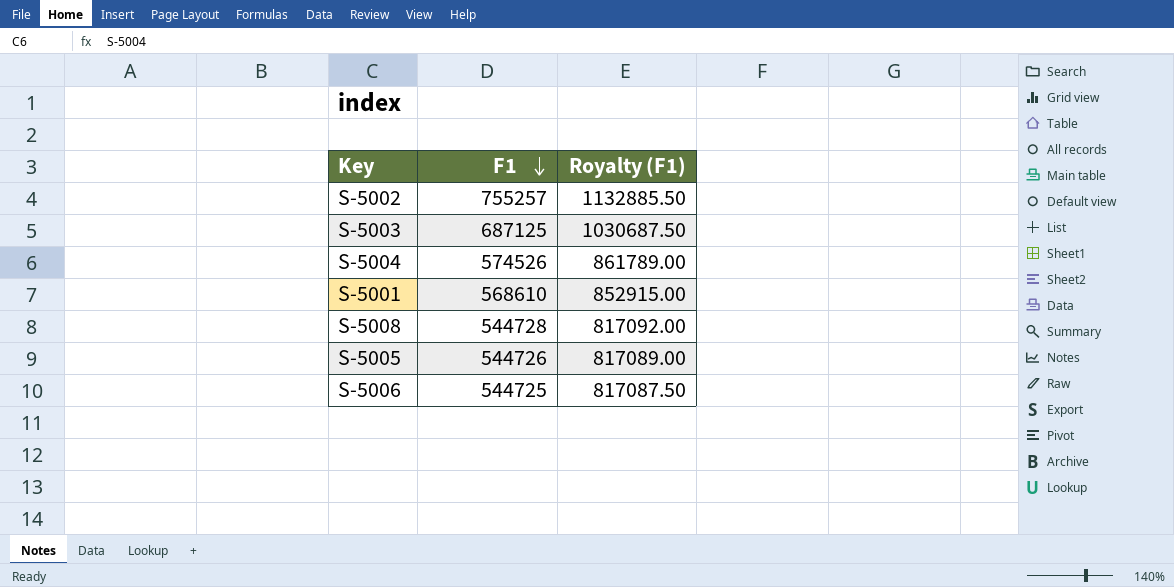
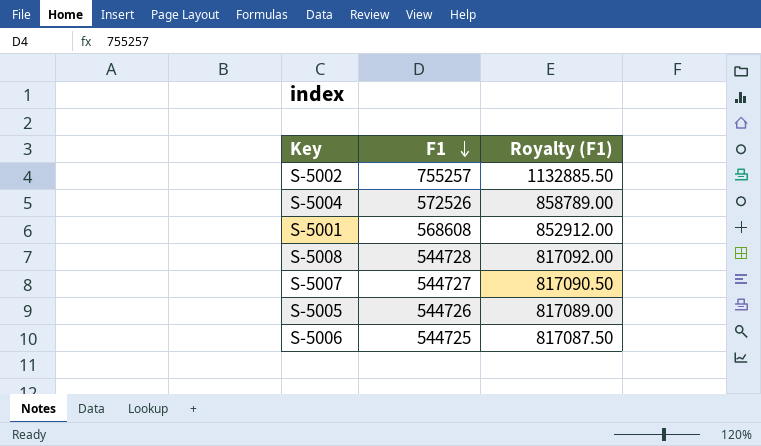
row S-5003: 687125 | 1030687.50 -> none
S-5004 | F1: 574526 -> 572526
S-5004 | Royalty (F1): 861789.00 -> 858789.00
S-5001 | F1: 568610 -> 568608
S-5001 | Royalty (F1): 852915.00 -> 852912.00
row S-5007: none -> 544727 | 817090.50

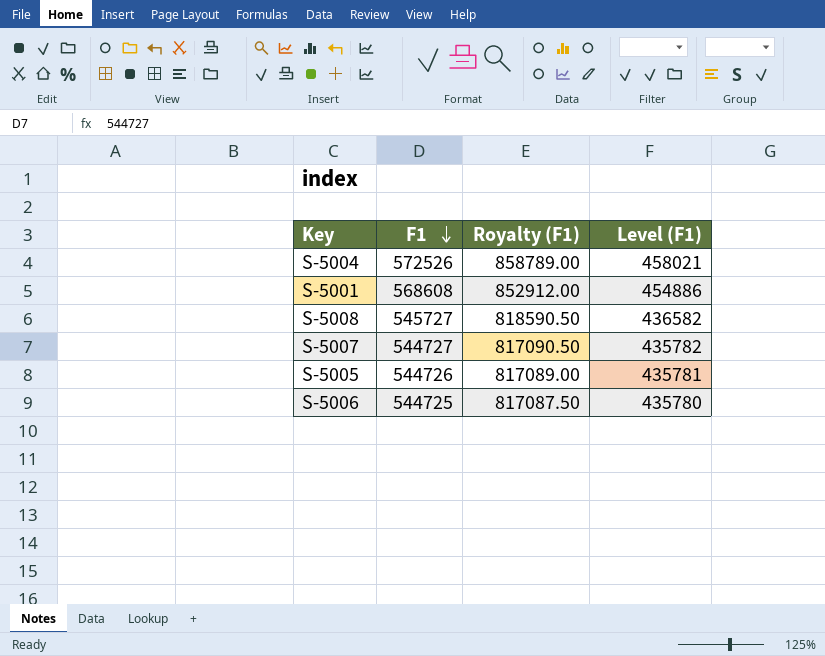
column Level (F1) | formula: none -> [F1] * 0.8
row S-5002: 755257 | 1132885.50 -> none
S-5008 | F1: 544728 -> 545727
S-5008 | Royalty (F1): 817092.00 -> 818590.50

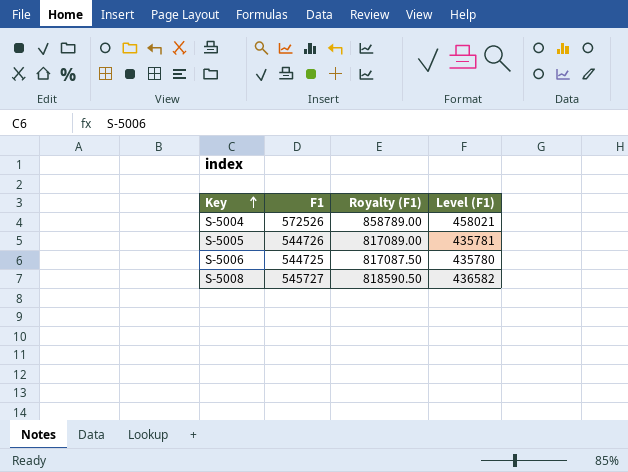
row order: F1 descending -> Key ascending
row S-5001: 568608 | 852912.00 | 454886 -> none
row S-5007: 544727 | 817090.50 | 435782 -> none

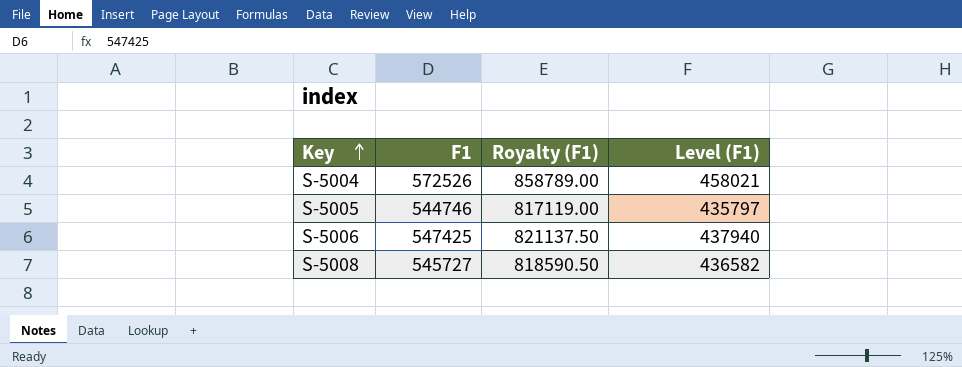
S-5005 | F1: 544726 -> 544746
S-5005 | Royalty (F1): 817089.00 -> 817119.00
S-5005 | Level (F1): 435781 -> 435797
S-5006 | F1: 544725 -> 547425
S-5006 | Royalty (F1): 817087.50 -> 821137.50
S-5006 | Level (F1): 435780 -> 437940

